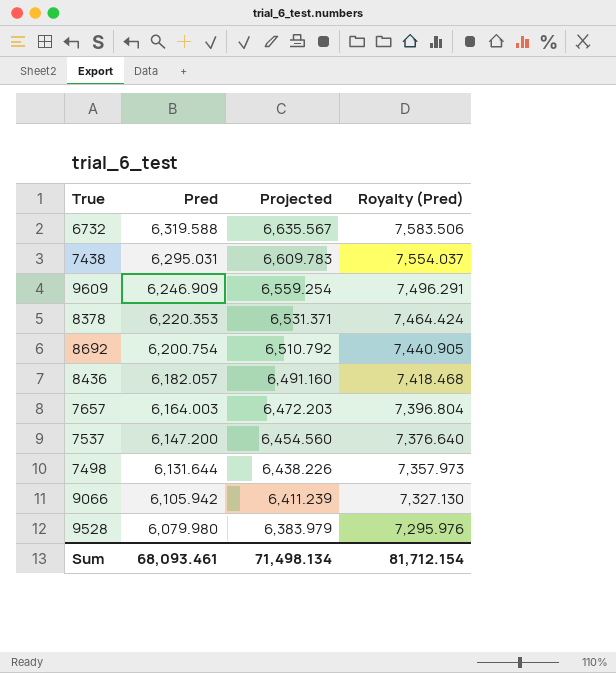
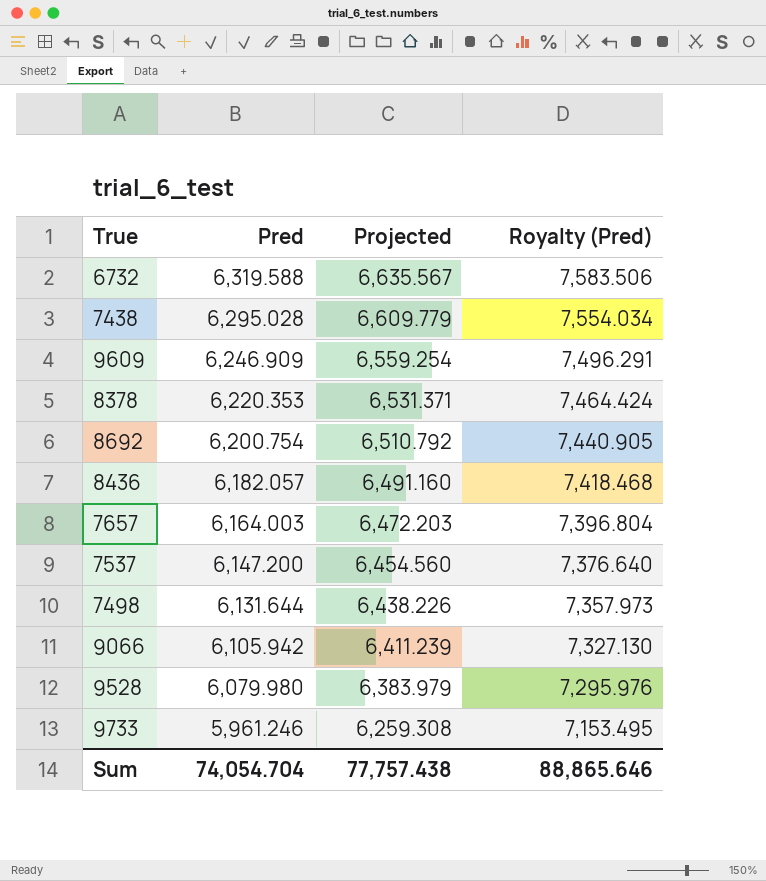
7438 | Pred: 6,295.031 -> 6,295.028
7438 | Projected: 6,609.783 -> 6,609.779
7438 | Royalty (Pred): 7,554.037 -> 7,554.034
row 9733: none -> 5,961.246 | 6,259.308 | 7,153.495
Sum | Pred: 68,093.461 -> 74,054.704
Sum | Projected: 71,498.134 -> 77,757.438
Sum | Royalty (Pred): 81,712.154 -> 88,865.646

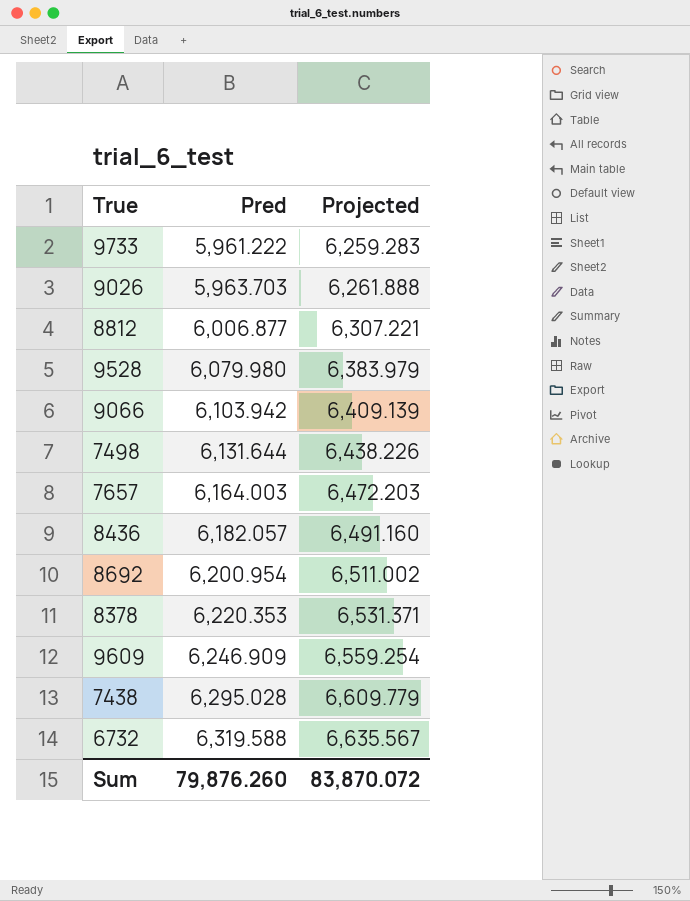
row order: Pred descending -> Pred ascending
column Royalty (Pred) | formula: [Pred] * 1.2 -> none
row 7537: 6,147.200 | 6,454.560 | 7,376.640 -> none
9733 | Pred: 5,961.246 -> 5,961.222
9733 | Projected: 6,259.308 -> 6,259.283
row 9026: none -> 5,963.703 | 6,261.888
row 8812: none -> 6,006.877 | 6,307.221
9066 | Pred: 6,105.942 -> 6,103.942
9066 | Projected: 6,411.239 -> 6,409.139
8692 | Pred: 6,200.754 -> 6,200.954
8692 | Projected: 6,510.792 -> 6,511.002
Sum | Pred: 74,054.704 -> 79,876.260
Sum | Projected: 77,757.438 -> 83,870.072

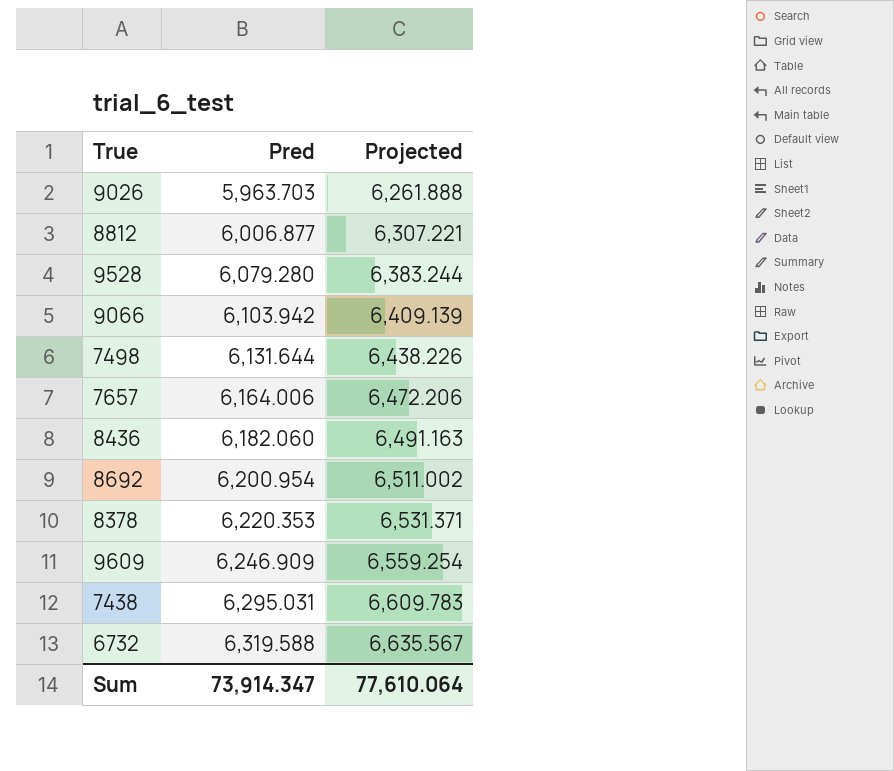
row 9733: 5,961.222 | 6,259.283 -> none
9528 | Pred: 6,079.980 -> 6,079.280
9528 | Projected: 6,383.979 -> 6,383.244
7657 | Pred: 6,164.003 -> 6,164.006
7657 | Projected: 6,472.203 -> 6,472.206
8436 | Pred: 6,182.057 -> 6,182.060
8436 | Projected: 6,491.160 -> 6,491.163
7438 | Pred: 6,295.028 -> 6,295.031
7438 | Projected: 6,609.779 -> 6,609.783
Sum | Pred: 79,876.260 -> 73,914.347
Sum | Projected: 83,870.072 -> 77,610.064

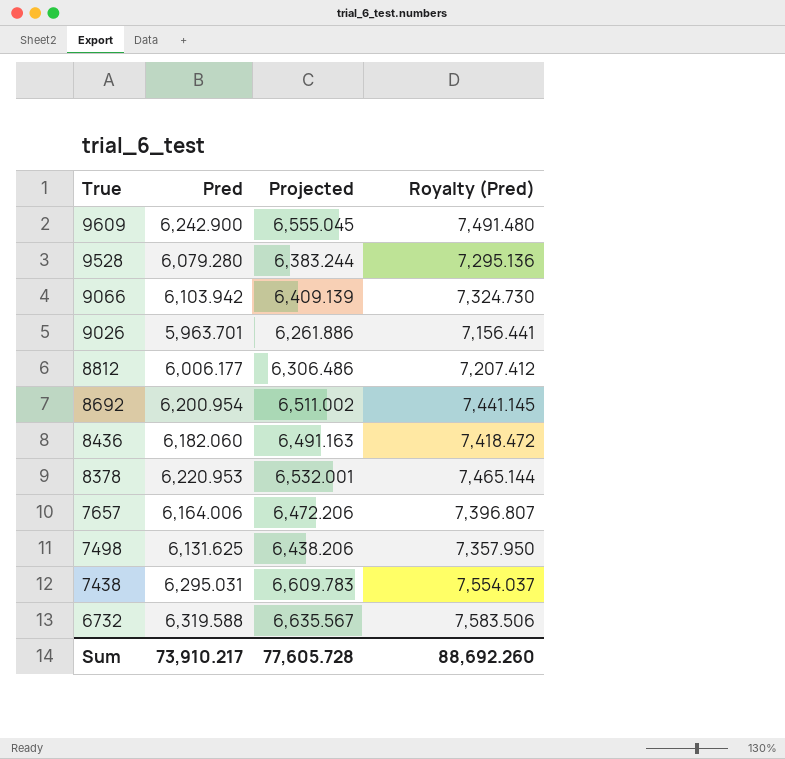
row order: Pred ascending -> True descending
column Royalty (Pred) | formula: none -> [Pred] * 1.2
9609 | Pred: 6,246.909 -> 6,242.900
9609 | Projected: 6,559.254 -> 6,555.045
9026 | Pred: 5,963.703 -> 5,963.701
9026 | Projected: 6,261.888 -> 6,261.886
8812 | Pred: 6,006.877 -> 6,006.177
8812 | Projected: 6,307.221 -> 6,306.486
8378 | Pred: 6,220.353 -> 6,220.953
8378 | Projected: 6,531.371 -> 6,532.001
7498 | Pred: 6,131.644 -> 6,131.625
7498 | Projected: 6,438.226 -> 6,438.206
Sum | Pred: 73,914.347 -> 73,910.217
Sum | Projected: 77,610.064 -> 77,605.728

